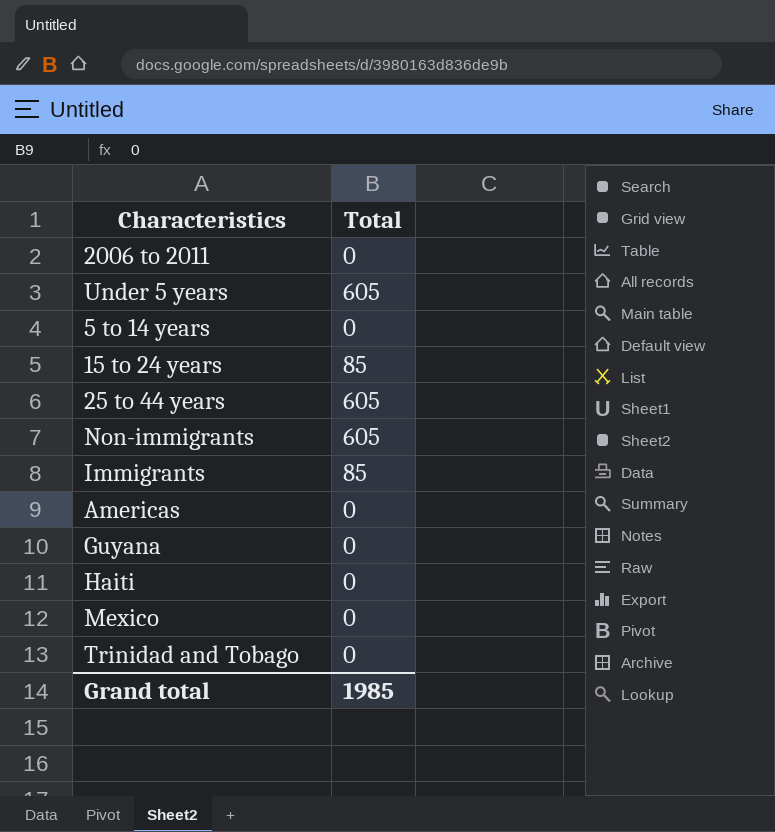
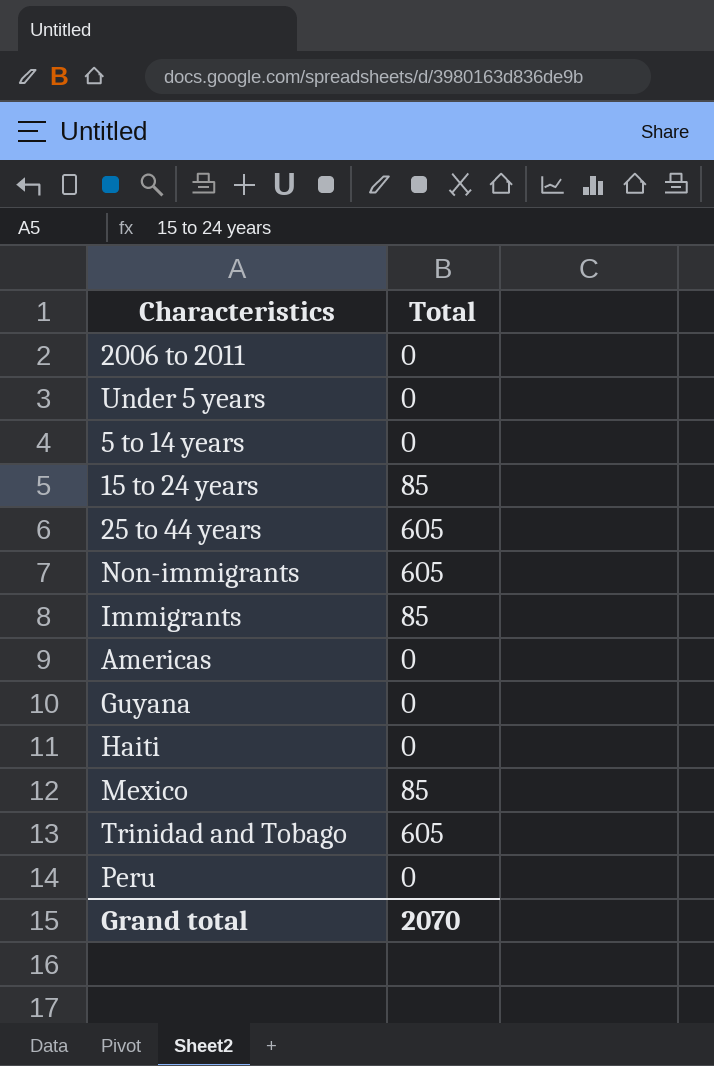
Under 5 years | Total: 605 -> 0
Mexico | Total: 0 -> 85
Trinidad and Tobago | Total: 0 -> 605
row Peru: none -> 0
Grand total | Total: 1985 -> 2070

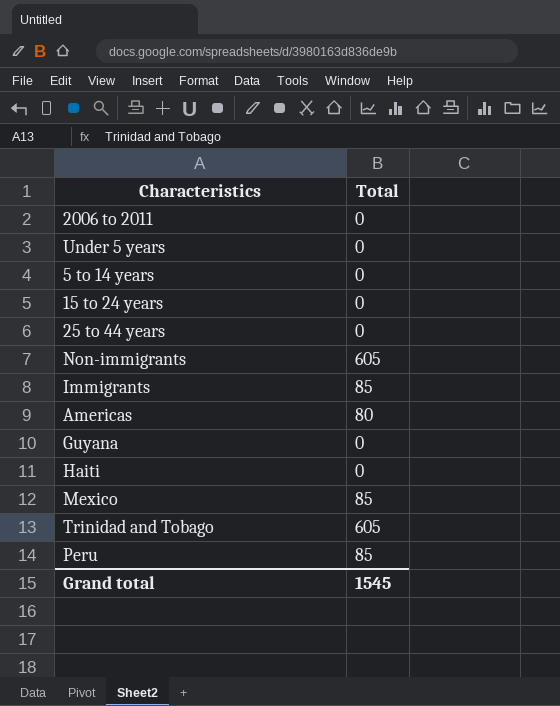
15 to 24 years | Total: 85 -> 0
25 to 44 years | Total: 605 -> 0
Americas | Total: 0 -> 80
Peru | Total: 0 -> 85
Grand total | Total: 2070 -> 1545

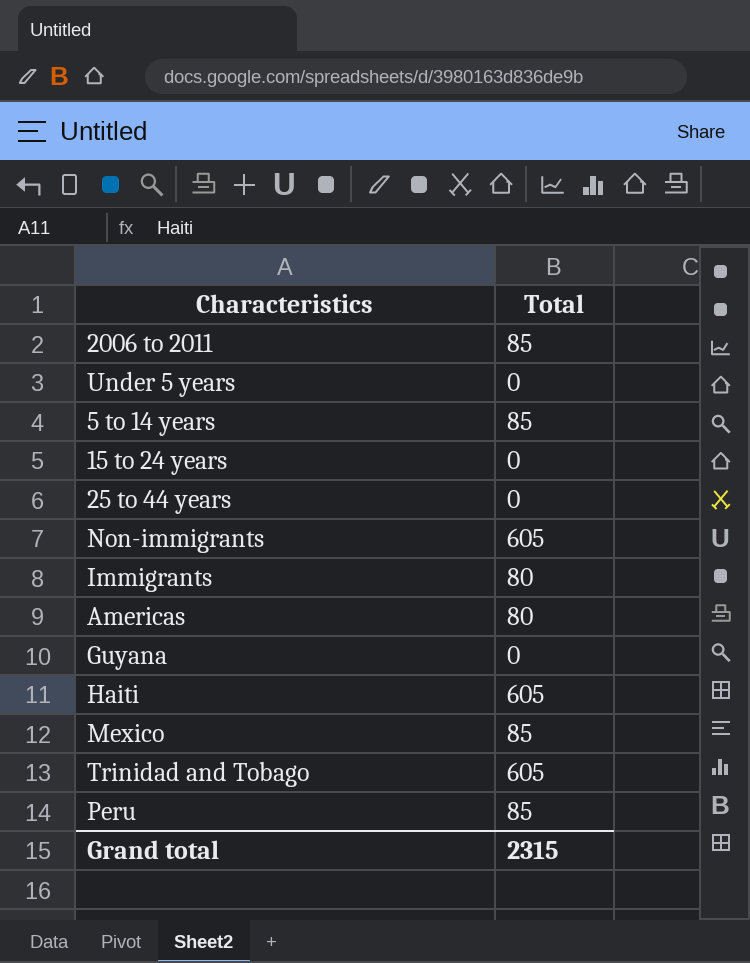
2006 to 2011 | Total: 0 -> 85
5 to 14 years | Total: 0 -> 85
Immigrants | Total: 85 -> 80
Haiti | Total: 0 -> 605
Grand total | Total: 1545 -> 2315

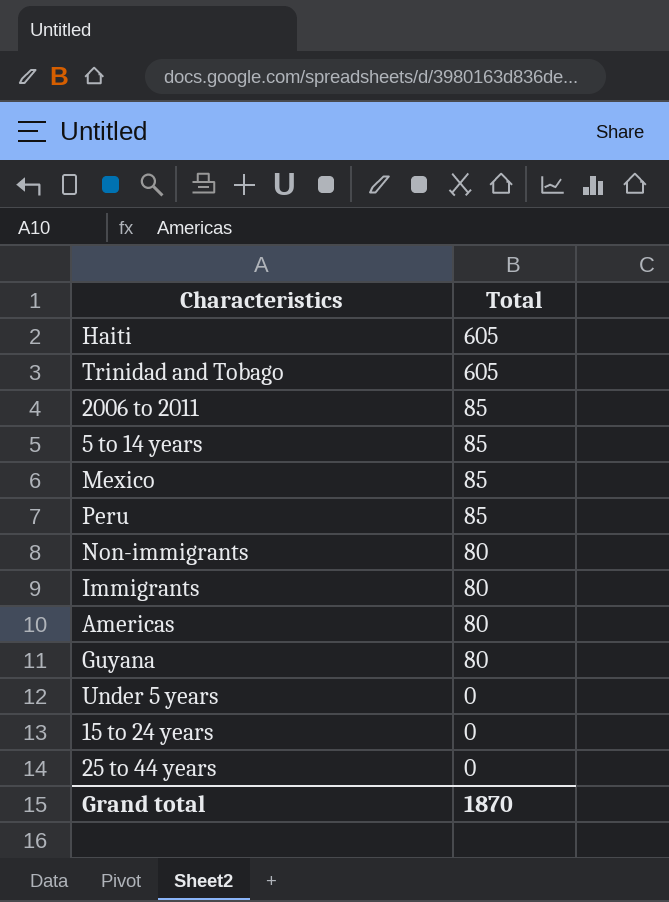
row order: none -> Total descending
Non-immigrants | Total: 605 -> 80
Guyana | Total: 0 -> 80
Grand total | Total: 2315 -> 1870

